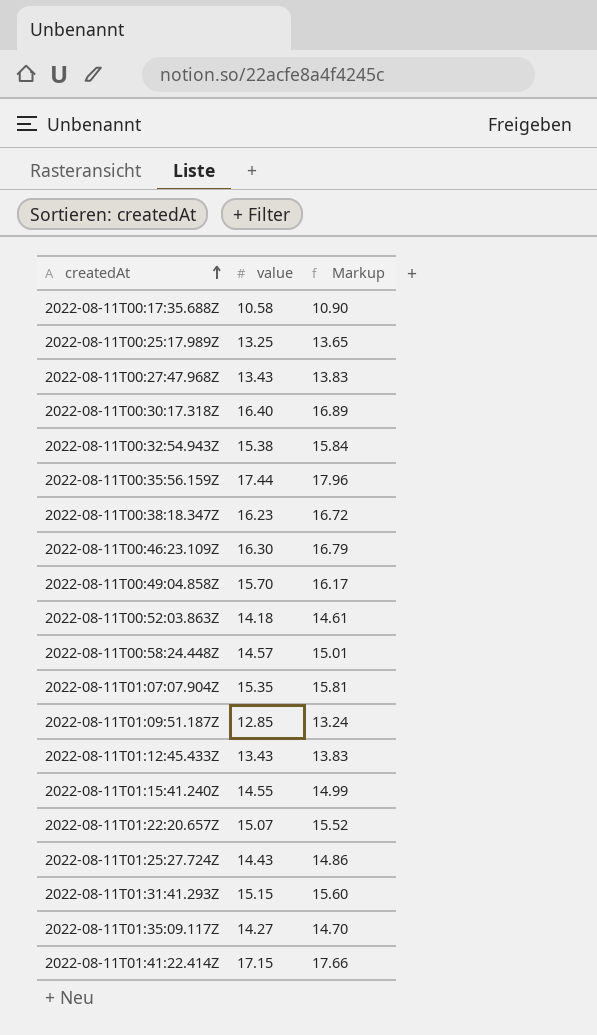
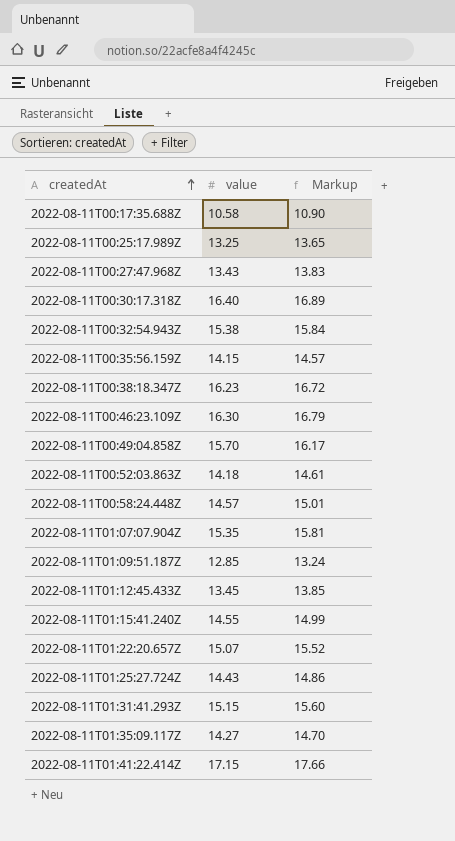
2022-08-11T00:35:56.159Z | value: 17.44 -> 14.15
2022-08-11T00:35:56.159Z | Markup: 17.96 -> 14.57
2022-08-11T01:12:45.433Z | value: 13.43 -> 13.45
2022-08-11T01:12:45.433Z | Markup: 13.83 -> 13.85

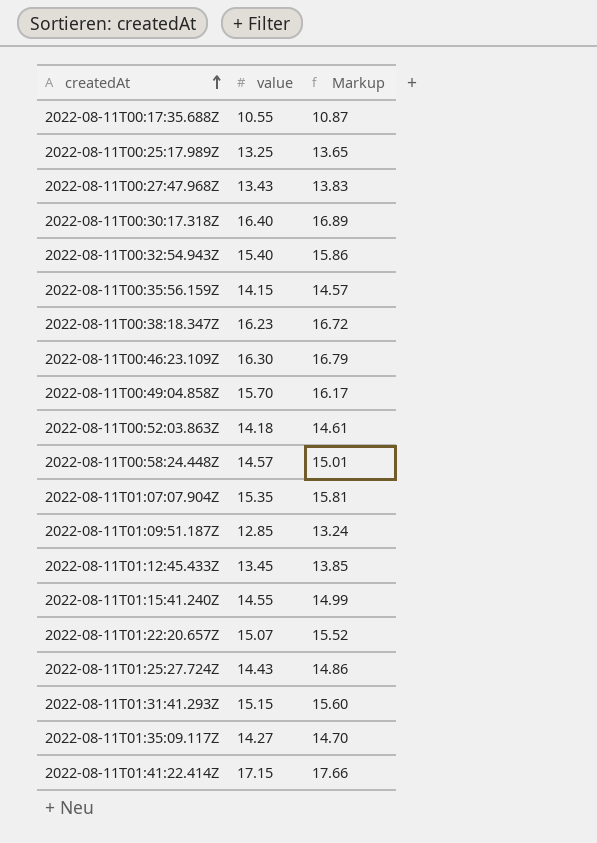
2022-08-11T00:17:35.688Z | value: 10.58 -> 10.55
2022-08-11T00:17:35.688Z | Markup: 10.90 -> 10.87
2022-08-11T00:32:54.943Z | value: 15.38 -> 15.40
2022-08-11T00:32:54.943Z | Markup: 15.84 -> 15.86

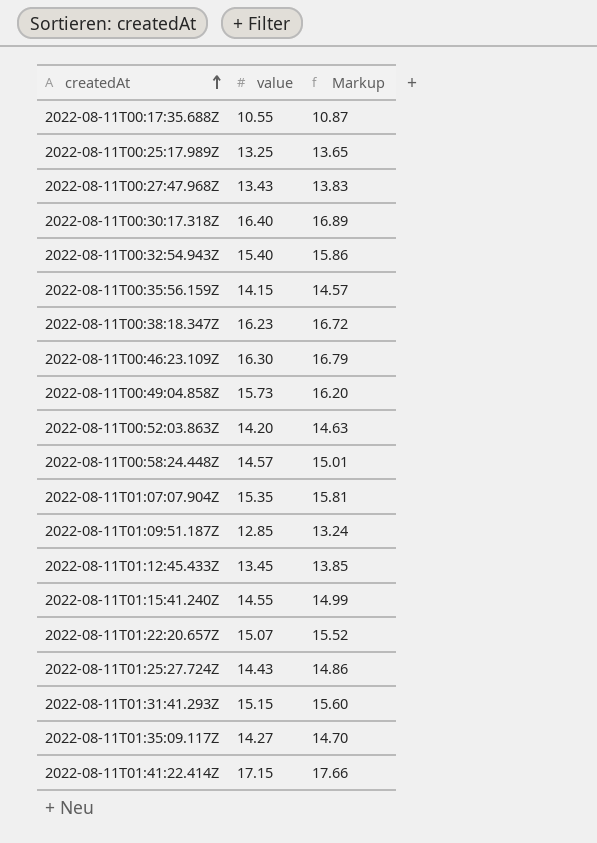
2022-08-11T00:49:04.858Z | value: 15.70 -> 15.73
2022-08-11T00:49:04.858Z | Markup: 16.17 -> 16.20
2022-08-11T00:52:03.863Z | value: 14.18 -> 14.20
2022-08-11T00:52:03.863Z | Markup: 14.61 -> 14.63

